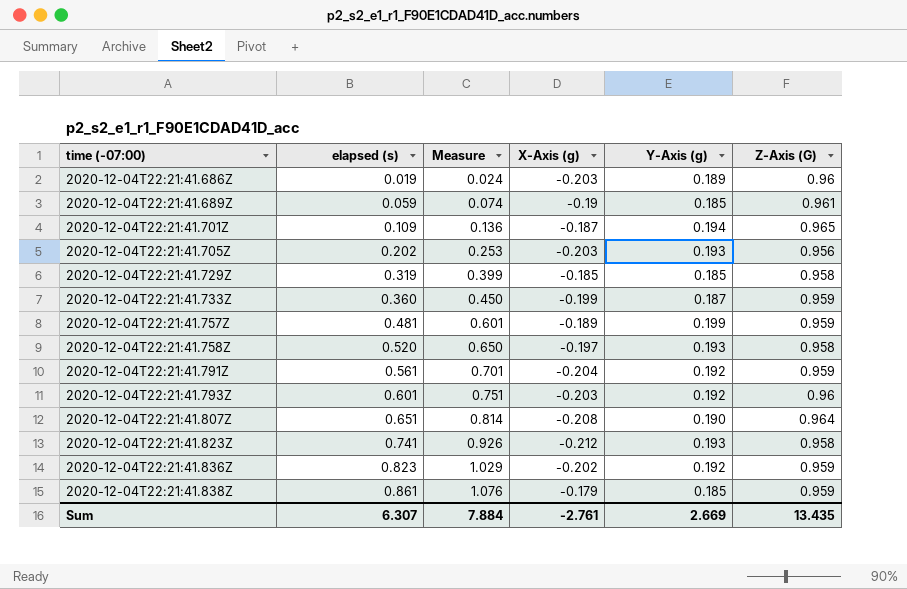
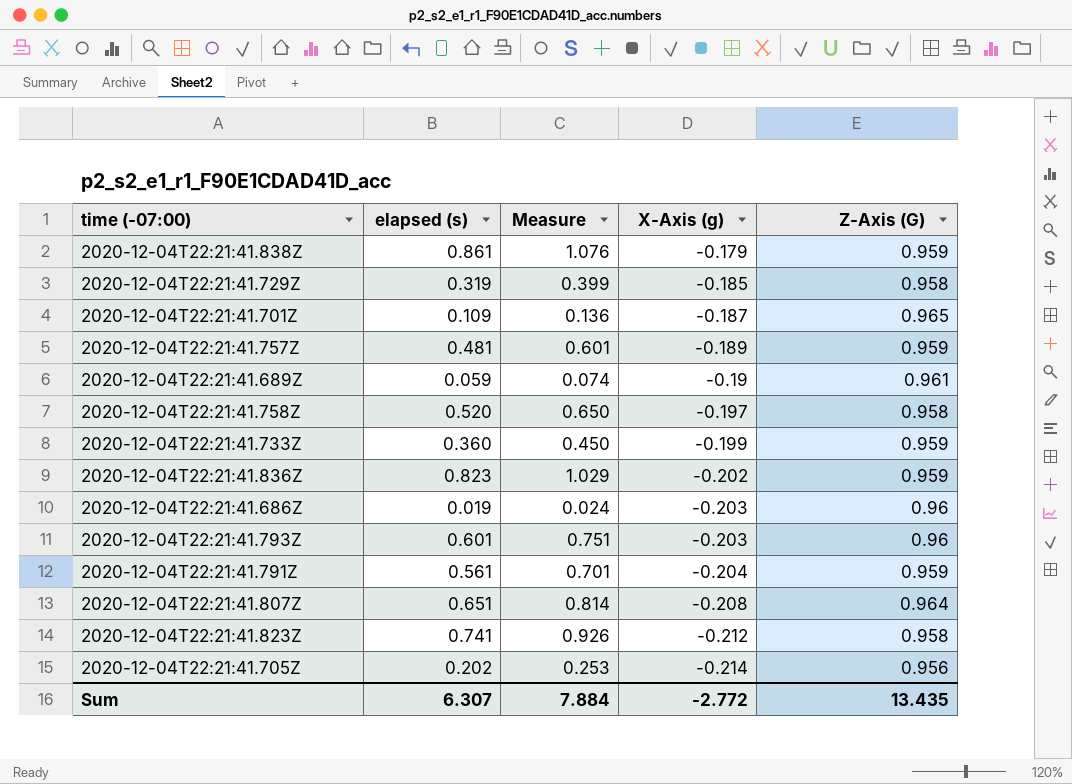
row order: time (-07:00) ascending -> X-Axis (g) descending
column Y-Axis (g) | position: 5 -> none
2020-12-04T22:21:41.705Z | X-Axis (g): -0.203 -> -0.214
Sum | X-Axis (g): -2.761 -> -2.772

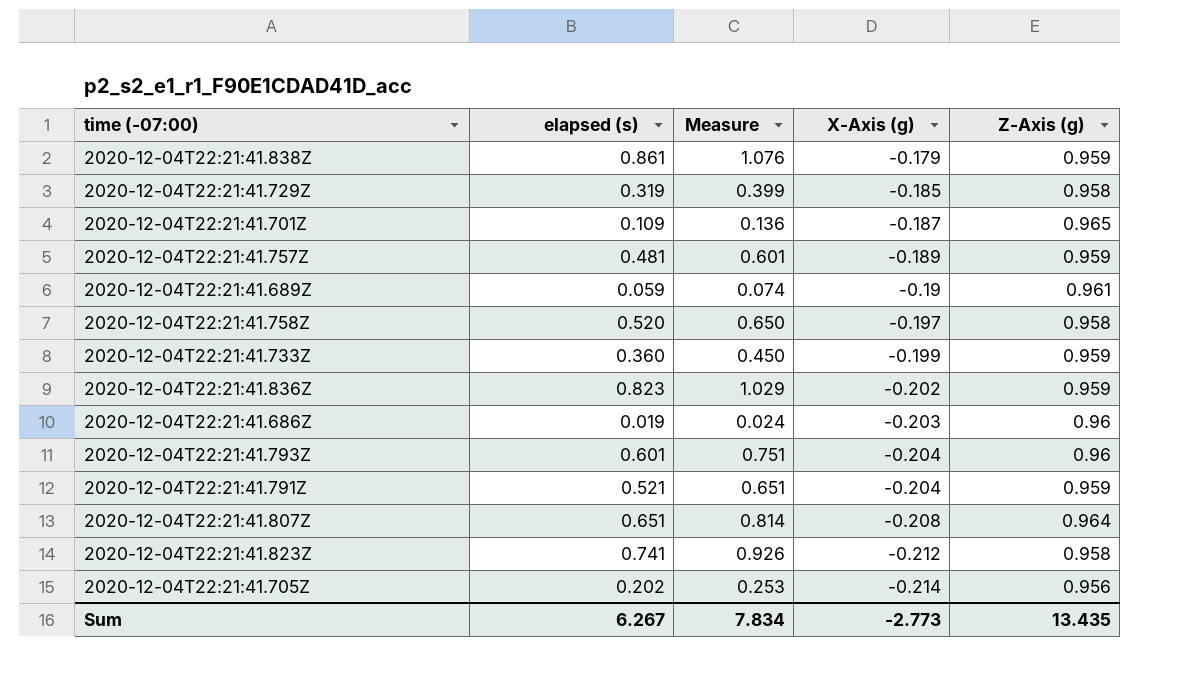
column name: Z-Axis (G) -> Z-Axis (g)
2020-12-04T22:21:41.793Z | X-Axis (g): -0.203 -> -0.204
2020-12-04T22:21:41.791Z | elapsed (s): 0.561 -> 0.521
2020-12-04T22:21:41.791Z | Measure: 0.701 -> 0.651
Sum | elapsed (s): 6.307 -> 6.267
Sum | Measure: 7.884 -> 7.834
Sum | X-Axis (g): -2.772 -> -2.773

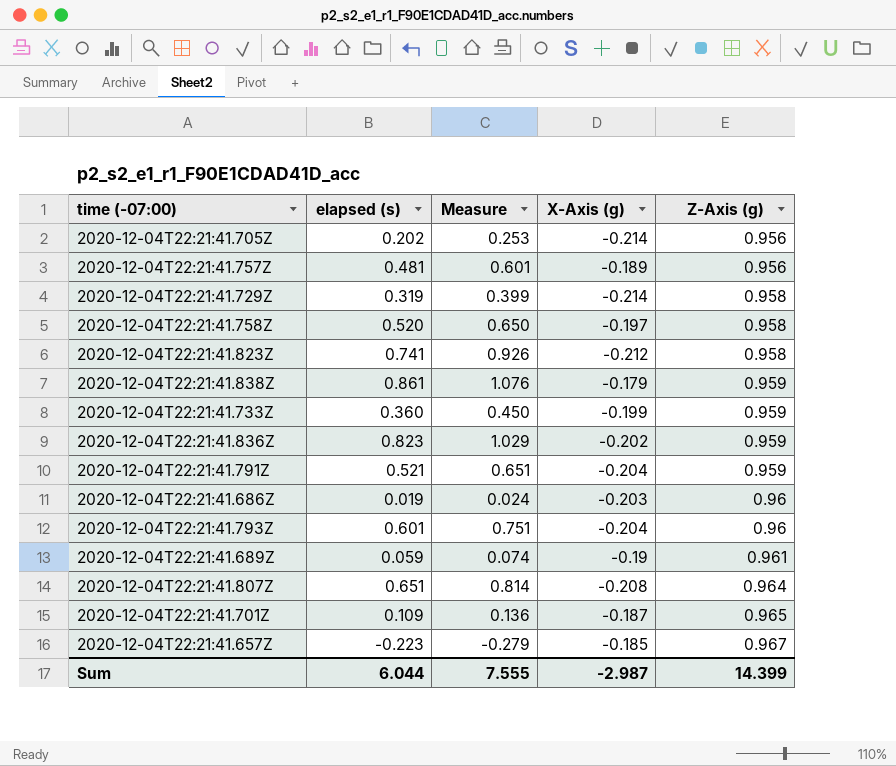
row order: X-Axis (g) descending -> Z-Axis (g) ascending
2020-12-04T22:21:41.757Z | Z-Axis (g): 0.959 -> 0.956
2020-12-04T22:21:41.729Z | X-Axis (g): -0.185 -> -0.214
row 2020-12-04T22:21:41.657Z: none -> -0.223 | -0.279 | -0.185 | 0.967
Sum | elapsed (s): 6.267 -> 6.044
Sum | Measure: 7.834 -> 7.555
Sum | X-Axis (g): -2.773 -> -2.987
Sum | Z-Axis (g): 13.435 -> 14.399

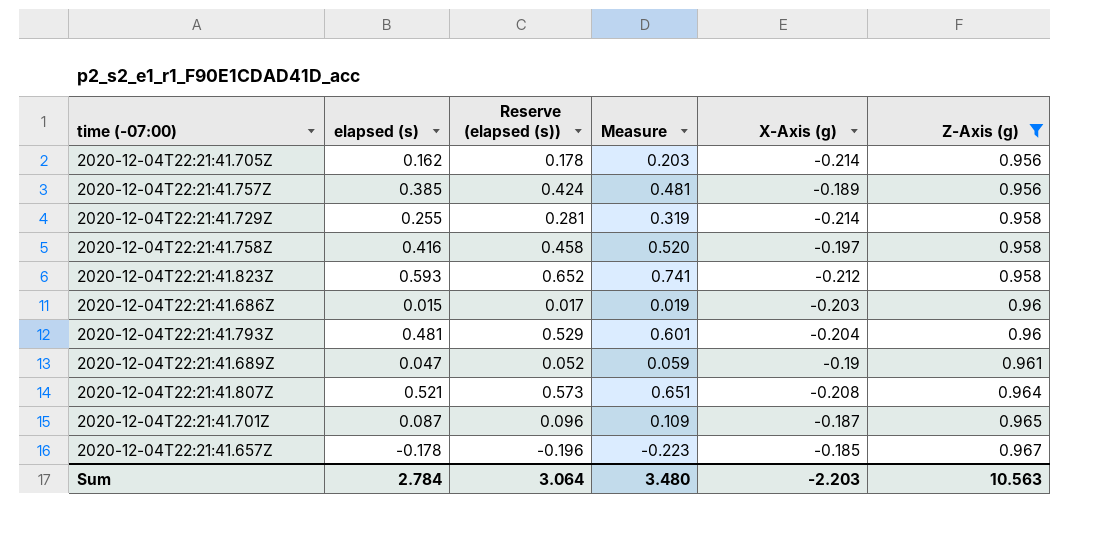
filter: none -> Z-Axis (g) != 0.959
column Reserve (elapsed (s)) | formula: none -> [elapsed (s)] * 1.1
2020-12-04T22:21:41.705Z | elapsed (s): 0.202 -> 0.162
2020-12-04T22:21:41.705Z | Measure: 0.253 -> 0.203
2020-12-04T22:21:41.757Z | elapsed (s): 0.481 -> 0.385
2020-12-04T22:21:41.757Z | Measure: 0.601 -> 0.481
2020-12-04T22:21:41.729Z | elapsed (s): 0.319 -> 0.255
2020-12-04T22:21:41.729Z | Measure: 0.399 -> 0.319
2020-12-04T22:21:41.758Z | elapsed (s): 0.520 -> 0.416
2020-12-04T22:21:41.758Z | Measure: 0.650 -> 0.520
2020-12-04T22:21:41.823Z | elapsed (s): 0.741 -> 0.593
2020-12-04T22:21:41.823Z | Measure: 0.926 -> 0.741
2020-12-04T22:21:41.686Z | elapsed (s): 0.019 -> 0.015
2020-12-04T22:21:41.686Z | Measure: 0.024 -> 0.019
2020-12-04T22:21:41.793Z | elapsed (s): 0.601 -> 0.481
2020-12-04T22:21:41.793Z | Measure: 0.751 -> 0.601
2020-12-04T22:21:41.689Z | elapsed (s): 0.059 -> 0.047
2020-12-04T22:21:41.689Z | Measure: 0.074 -> 0.059
2020-12-04T22:21:41.807Z | elapsed (s): 0.651 -> 0.521
2020-12-04T22:21:41.807Z | Measure: 0.814 -> 0.651
2020-12-04T22:21:41.701Z | elapsed (s): 0.109 -> 0.087
2020-12-04T22:21:41.701Z | Measure: 0.136 -> 0.109
2020-12-04T22:21:41.657Z | elapsed (s): -0.223 -> -0.178
2020-12-04T22:21:41.657Z | Measure: -0.279 -> -0.223
Sum | elapsed (s): 6.044 -> 2.784
Sum | Measure: 7.555 -> 3.480
Sum | X-Axis (g): -2.987 -> -2.203
Sum | Z-Axis (g): 14.399 -> 10.563

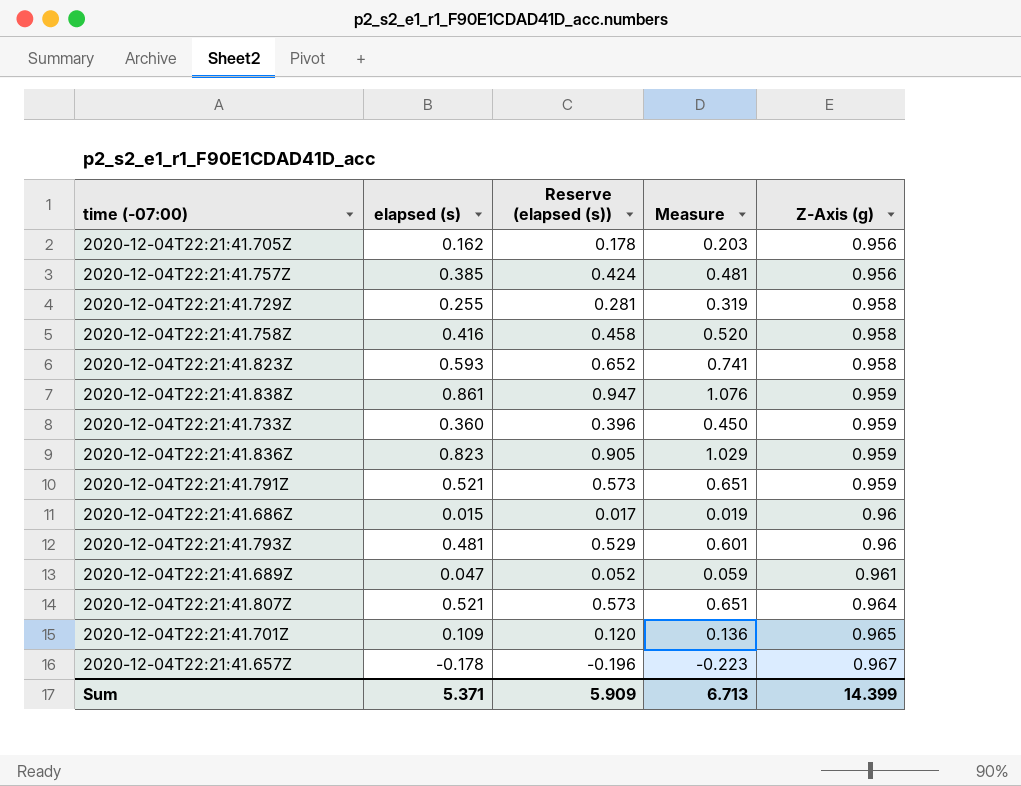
filter: Z-Axis (g) != 0.959 -> none
column X-Axis (g) | position: 5 -> none
2020-12-04T22:21:41.701Z | elapsed (s): 0.087 -> 0.109
2020-12-04T22:21:41.701Z | Reserve (elapsed (s)): 0.096 -> 0.120
2020-12-04T22:21:41.701Z | Measure: 0.109 -> 0.136
Sum | elapsed (s): 2.784 -> 5.371
Sum | Reserve (elapsed (s)): 3.064 -> 5.909
Sum | Measure: 3.480 -> 6.713
Sum | Z-Axis (g): 10.563 -> 14.399

